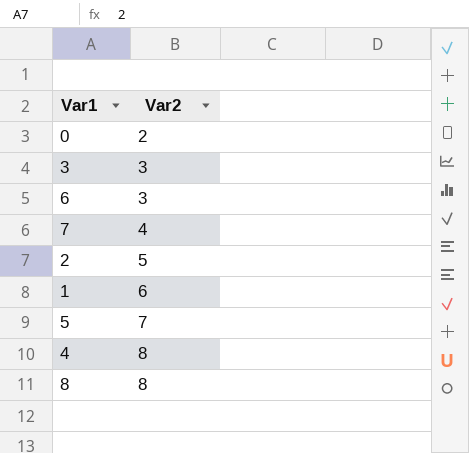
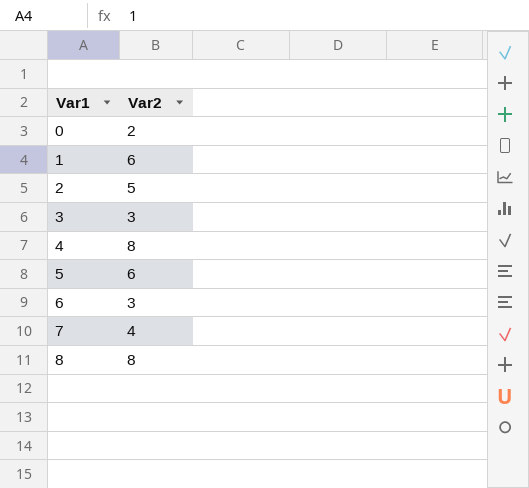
row order: Var2 ascending -> Var1 ascending
5 | Var2: 7 -> 6

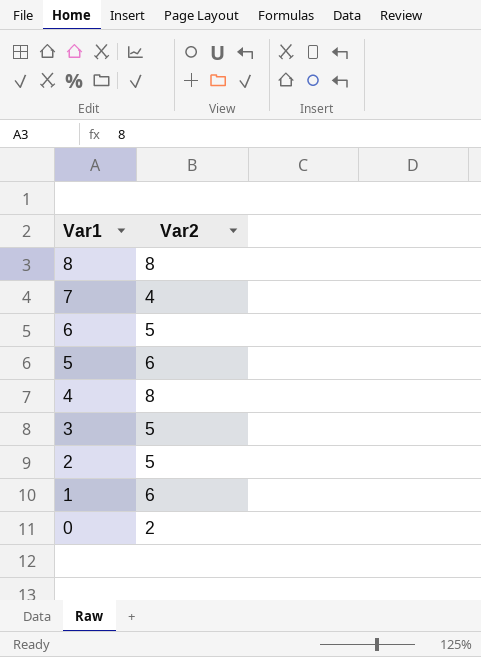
row order: Var1 ascending -> Var1 descending
6 | Var2: 3 -> 5
3 | Var2: 3 -> 5

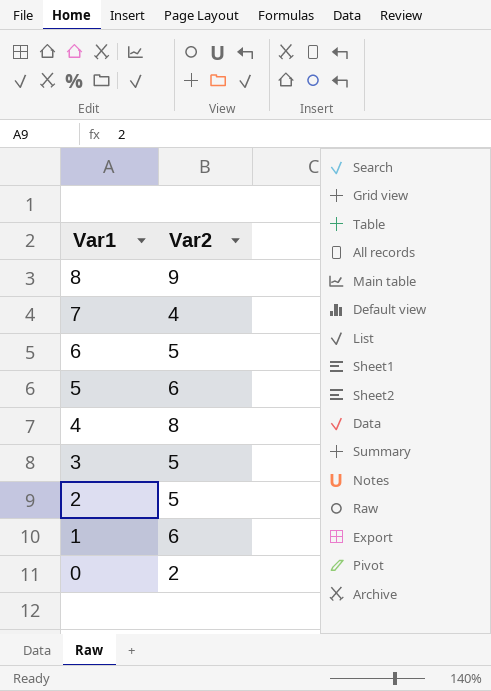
8 | Var2: 8 -> 9

